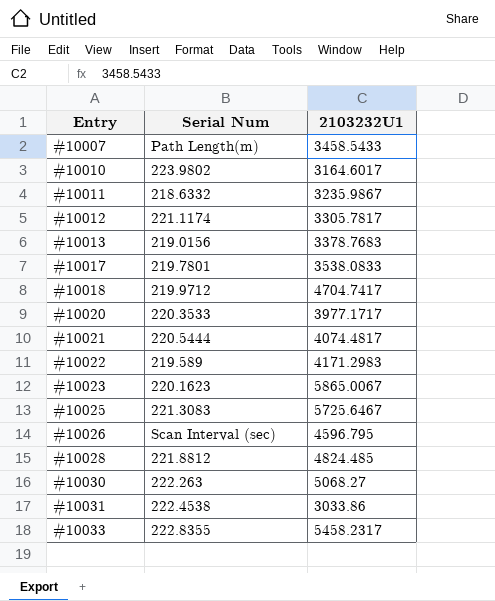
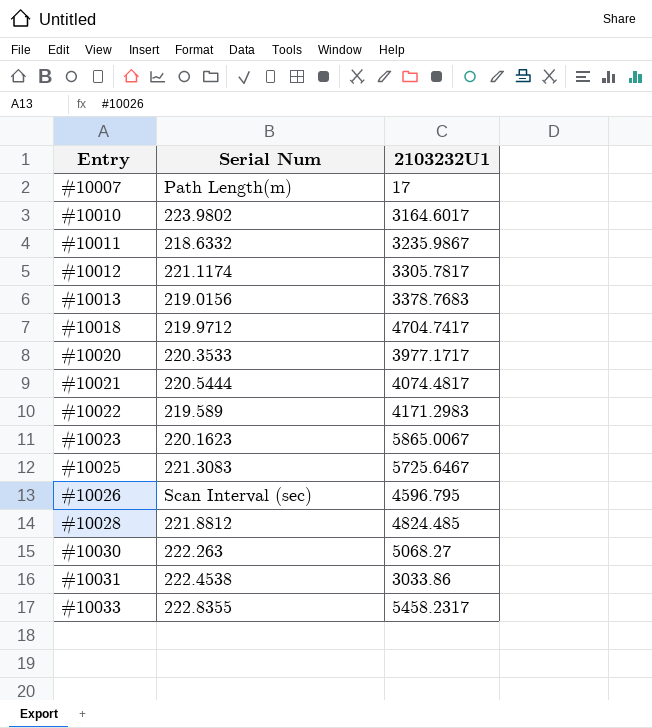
row #10017: 219.7801 | 3538.0833 -> none
#10007 | 2103232U1: 3458.5433 -> 17

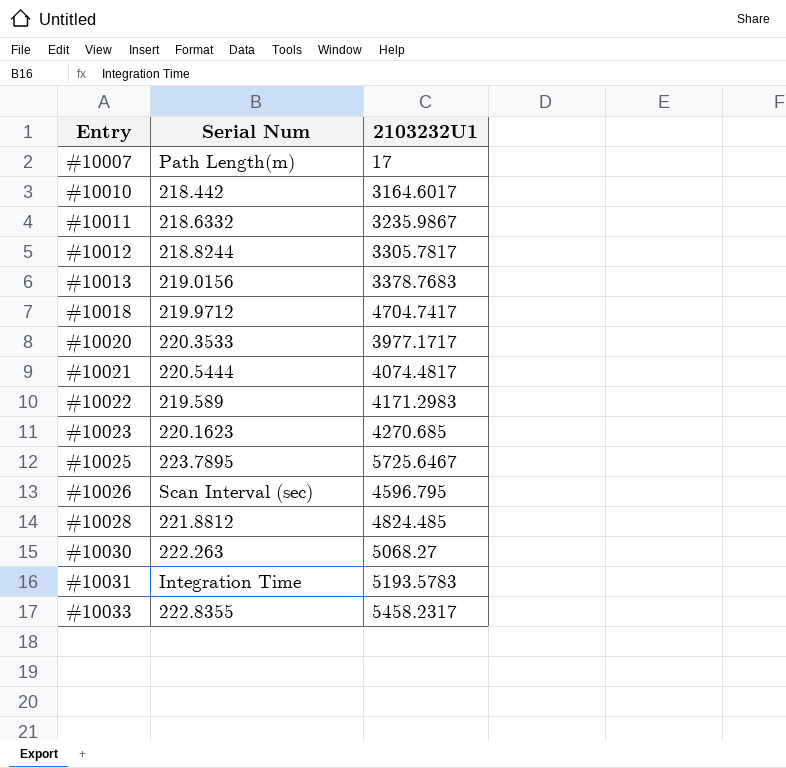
#10010 | Serial Num: 223.9802 -> 218.442
#10012 | Serial Num: 221.1174 -> 218.8244
#10023 | 2103232U1: 5865.0067 -> 4270.685
#10025 | Serial Num: 221.3083 -> 223.7895
#10031 | Serial Num: 222.4538 -> Integration Time
#10031 | 2103232U1: 3033.86 -> 5193.5783

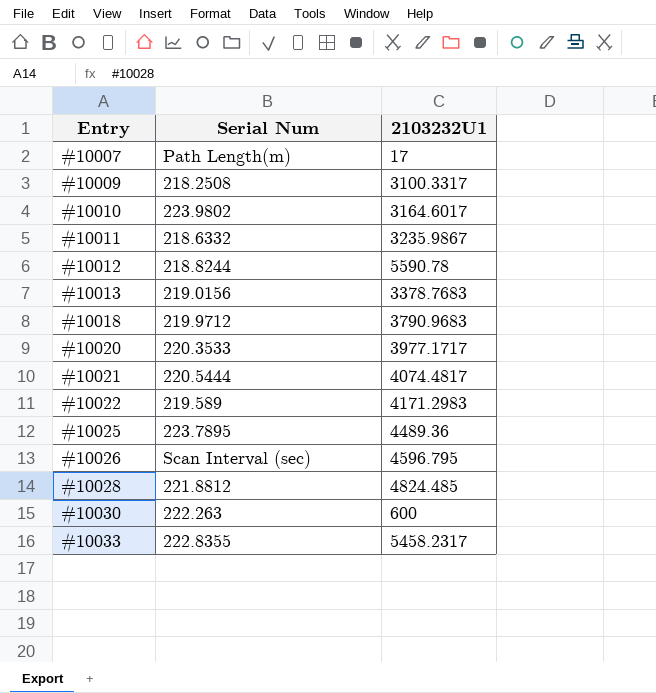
row #10023: 220.1623 | 4270.685 -> none
row #10031: Integration Time | 5193.5783 -> none
row #10009: none -> 218.2508 | 3100.3317
#10010 | Serial Num: 218.442 -> 223.9802
#10012 | 2103232U1: 3305.7817 -> 5590.78
#10018 | 2103232U1: 4704.7417 -> 3790.9683
#10025 | 2103232U1: 5725.6467 -> 4489.36
#10030 | 2103232U1: 5068.27 -> 600

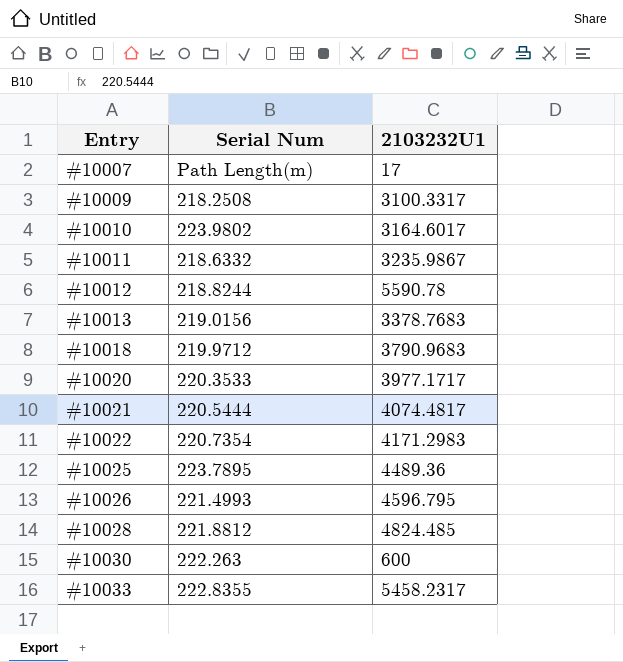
#10022 | Serial Num: 219.589 -> 220.7354
#10026 | Serial Num: Scan Interval (sec) -> 221.4993

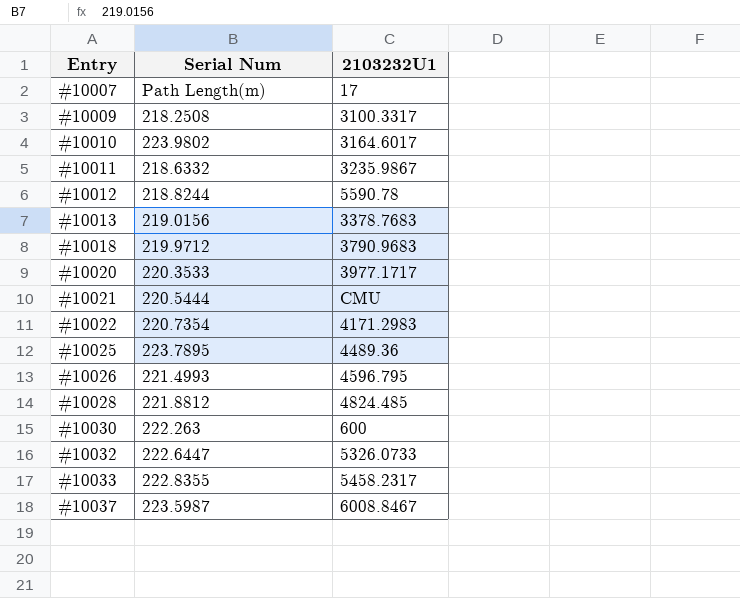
#10021 | 2103232U1: 4074.4817 -> CMU
row #10032: none -> 222.6447 | 5326.0733
row #10037: none -> 223.5987 | 6008.8467

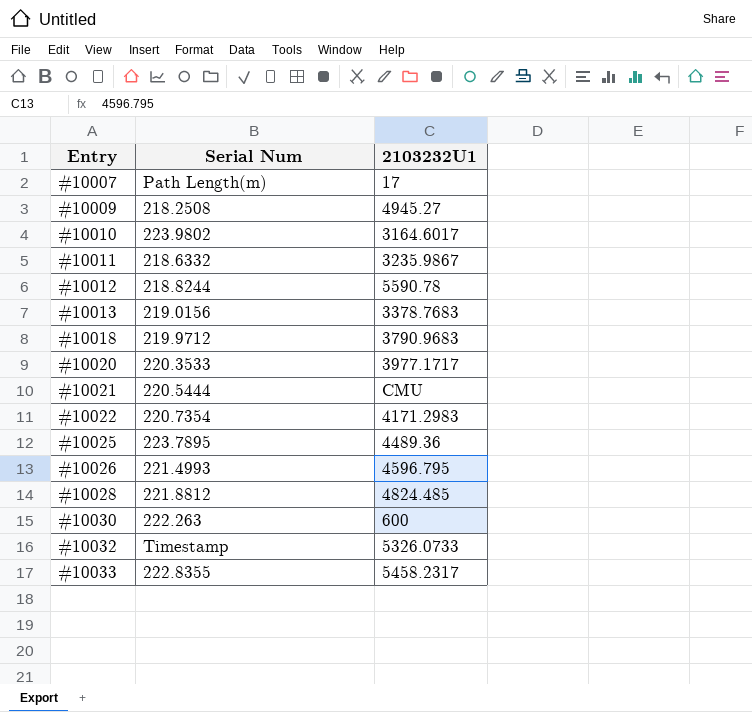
row #10037: 223.5987 | 6008.8467 -> none
#10009 | 2103232U1: 3100.3317 -> 4945.27
#10032 | Serial Num: 222.6447 -> Timestamp

